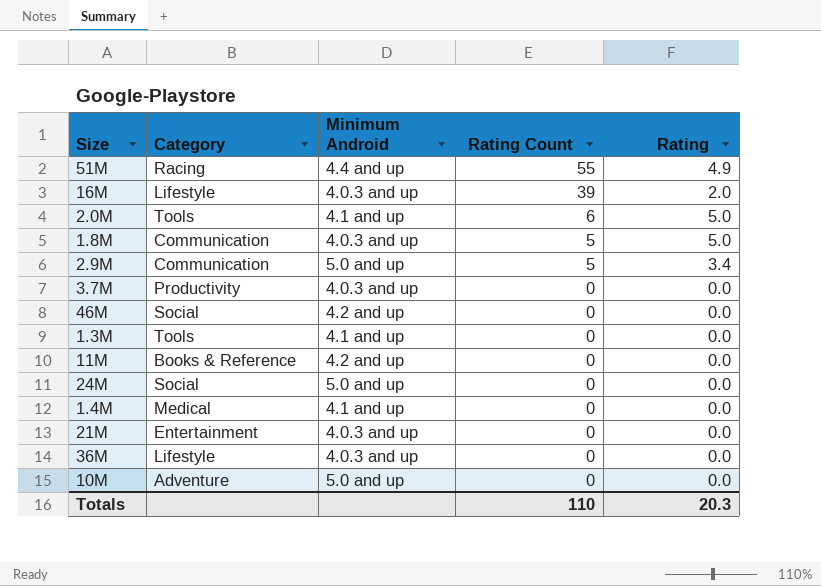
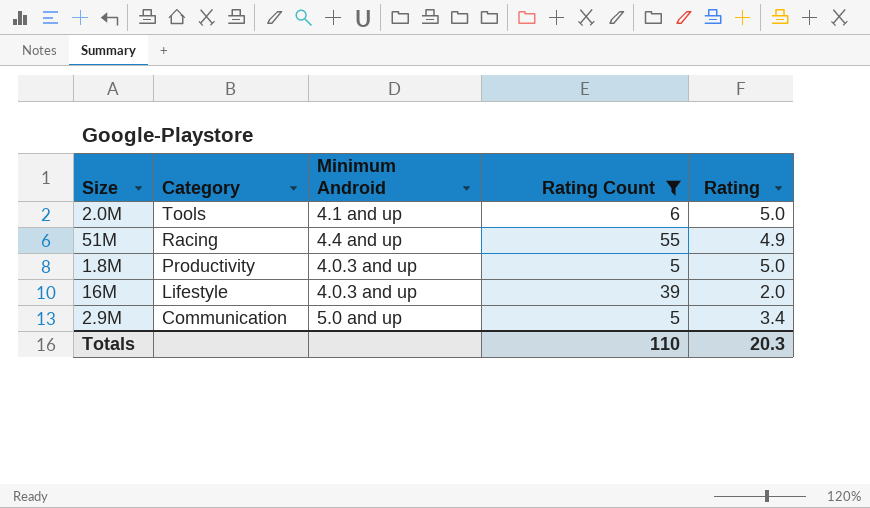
filter: none -> Rating Count != 0
row order: Rating Count descending -> Category descending
1.8M | Category: Communication -> Productivity

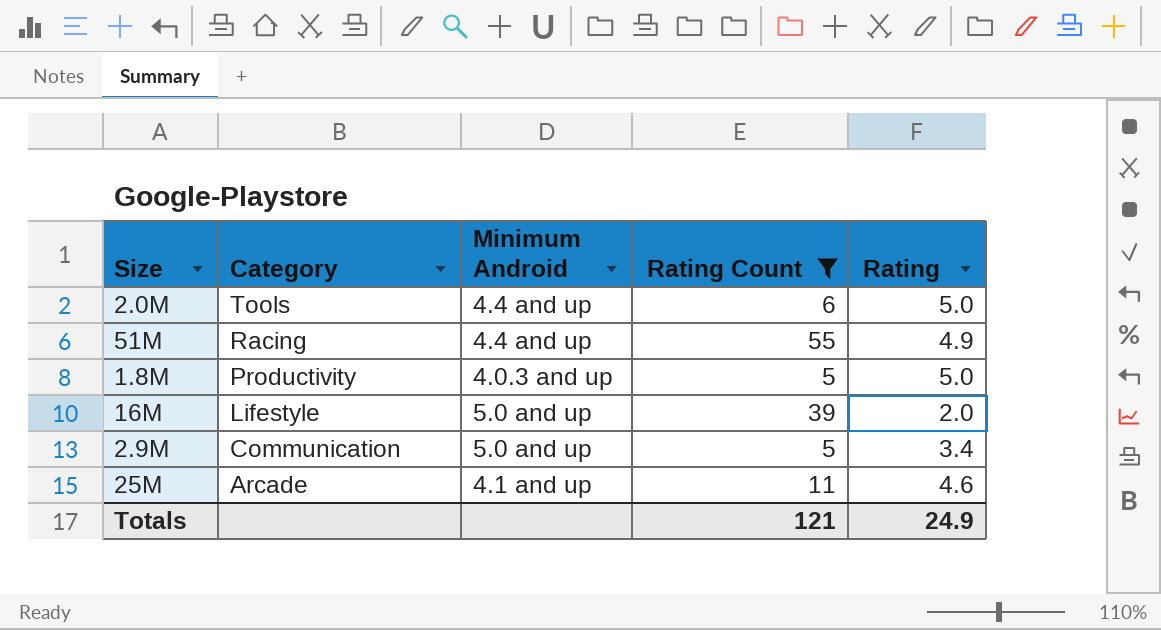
2.0M | Minimum Android: 4.1 and up -> 4.4 and up
16M | Minimum Android: 4.0.3 and up -> 5.0 and up
row 25M: none -> Arcade | 4.1 and up | 11 | 4.6
Totals | Rating Count: 110 -> 121
Totals | Rating: 20.3 -> 24.9

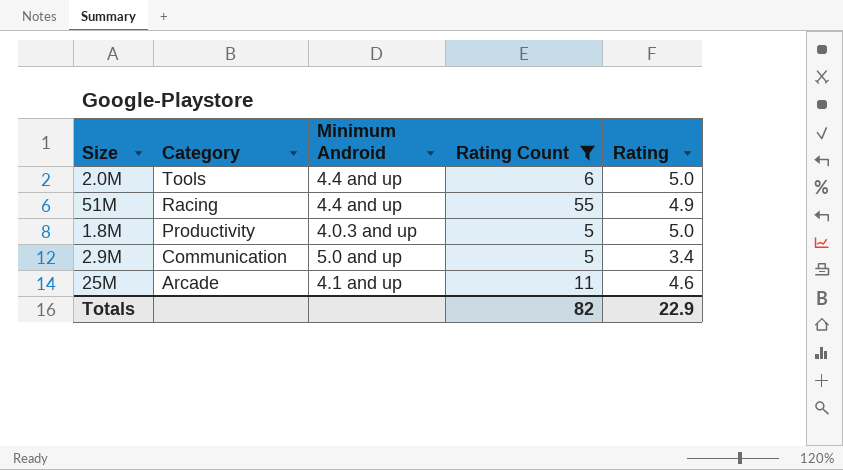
row 16M: Lifestyle | 5.0 and up | 39 | 2.0 -> none
Totals | Rating Count: 121 -> 82
Totals | Rating: 24.9 -> 22.9

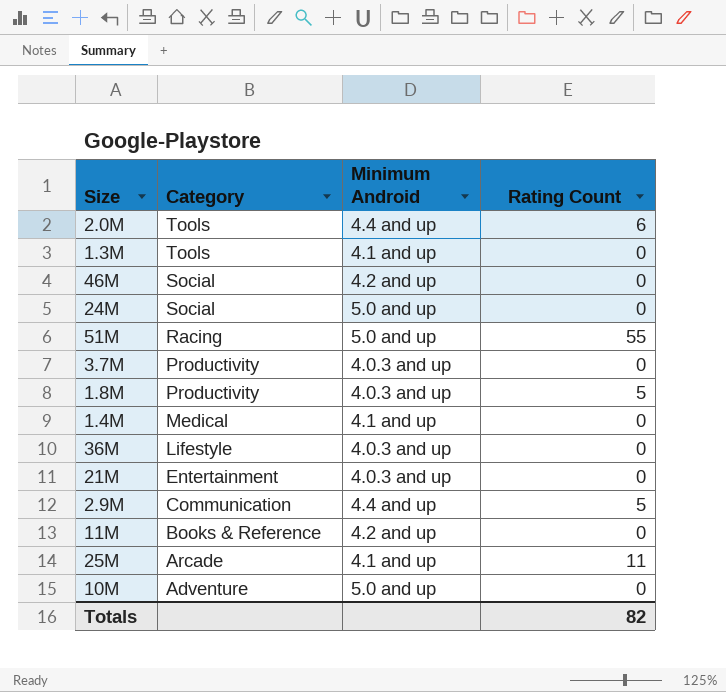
filter: Rating Count != 0 -> none
column Rating | position: 5 -> none
51M | Minimum Android: 4.4 and up -> 5.0 and up
2.9M | Minimum Android: 5.0 and up -> 4.4 and up

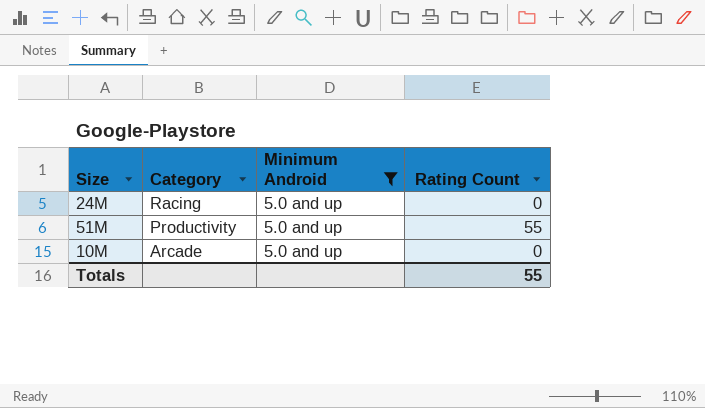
filter: none -> Minimum Android = 5.0 and up
24M | Category: Social -> Racing
51M | Category: Racing -> Productivity
10M | Category: Adventure -> Arcade
Totals | Rating Count: 82 -> 55

